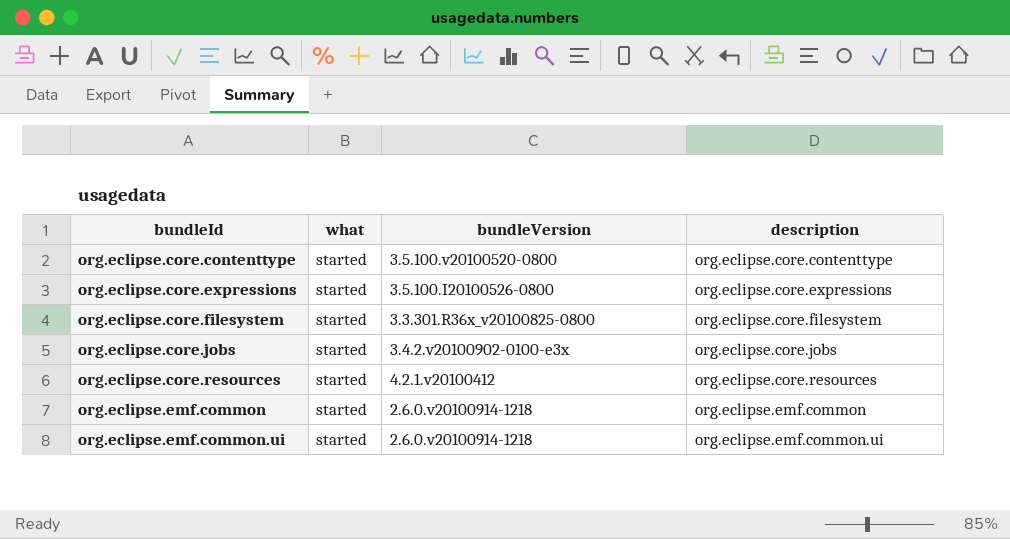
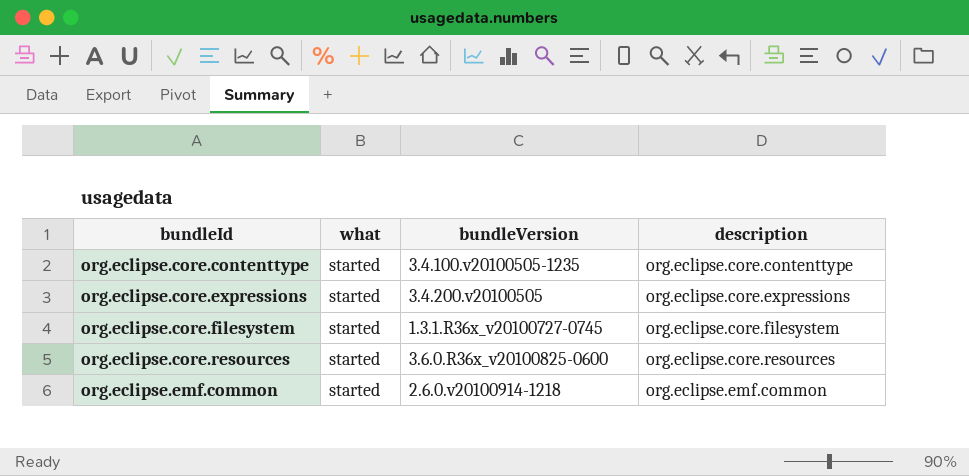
row org.eclipse.core.jobs: started | 3.4.2.v20100902-0100-e3x | org.eclipse.core.jobs -> none
row org.eclipse.emf.common.ui: started | 2.6.0.v20100914-1218 | org.eclipse.emf.common.ui -> none
org.eclipse.core.contenttype | bundleVersion: 3.5.100.v20100520-0800 -> 3.4.100.v20100505-1235
org.eclipse.core.expressions | bundleVersion: 3.5.100.I20100526-0800 -> 3.4.200.v20100505
org.eclipse.core.filesystem | bundleVersion: 3.3.301.R36x_v20100825-0800 -> 1.3.1.R36x_v20100727-0745
org.eclipse.core.resources | bundleVersion: 4.2.1.v20100412 -> 3.6.0.R36x_v20100825-0600

